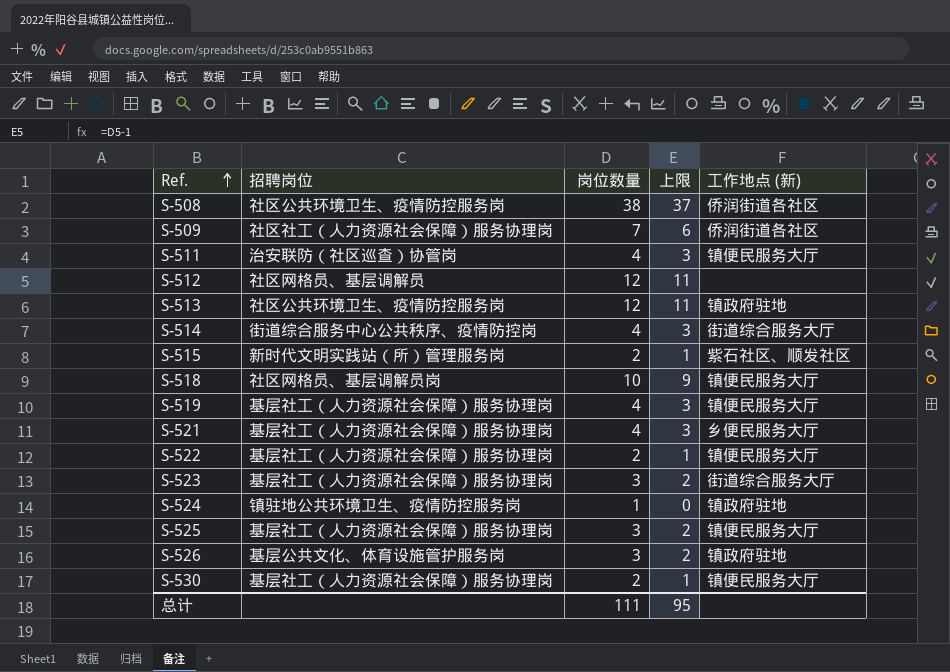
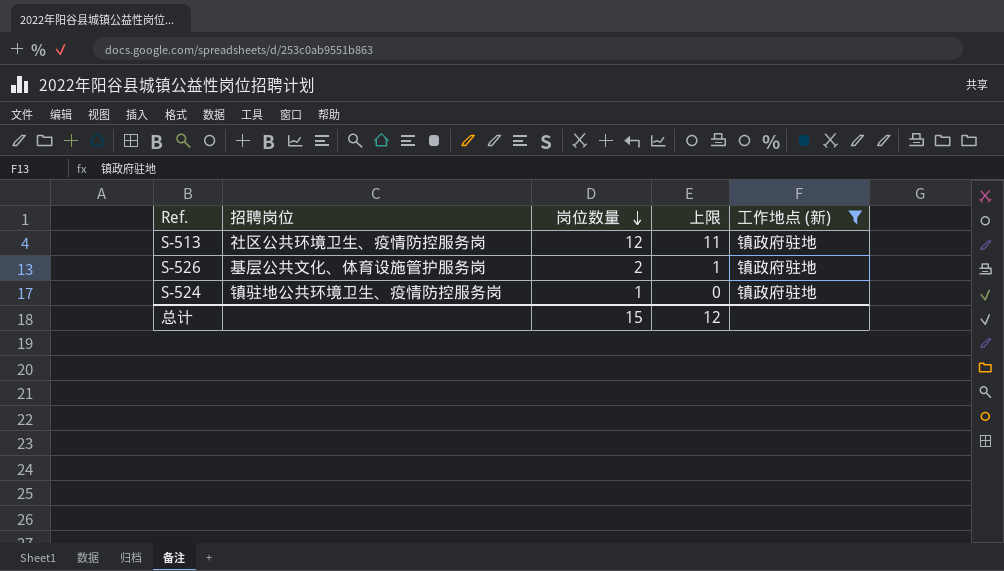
filter: none -> 工作地点 (新) = 镇政府驻地
row order: Ref. ascending -> 岗位数量 descending
S-526 | 岗位数量: 3 -> 2
S-526 | 上限: 2 -> 1
总计 | 岗位数量: 111 -> 15
总计 | 上限: 95 -> 12

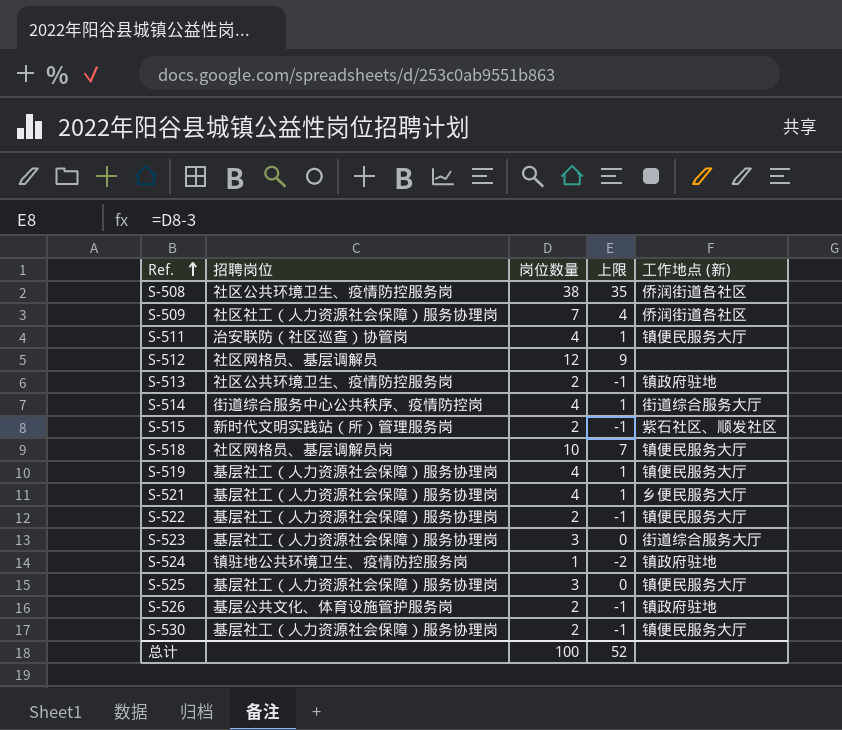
filter: 工作地点 (新) = 镇政府驻地 -> none
row order: 岗位数量 descending -> Ref. ascending
column 上限 | formula: [岗位数量] - 1 -> [岗位数量] - 3
S-513 | 岗位数量: 12 -> 2
总计 | 岗位数量: 15 -> 100
总计 | 上限: 12 -> 52

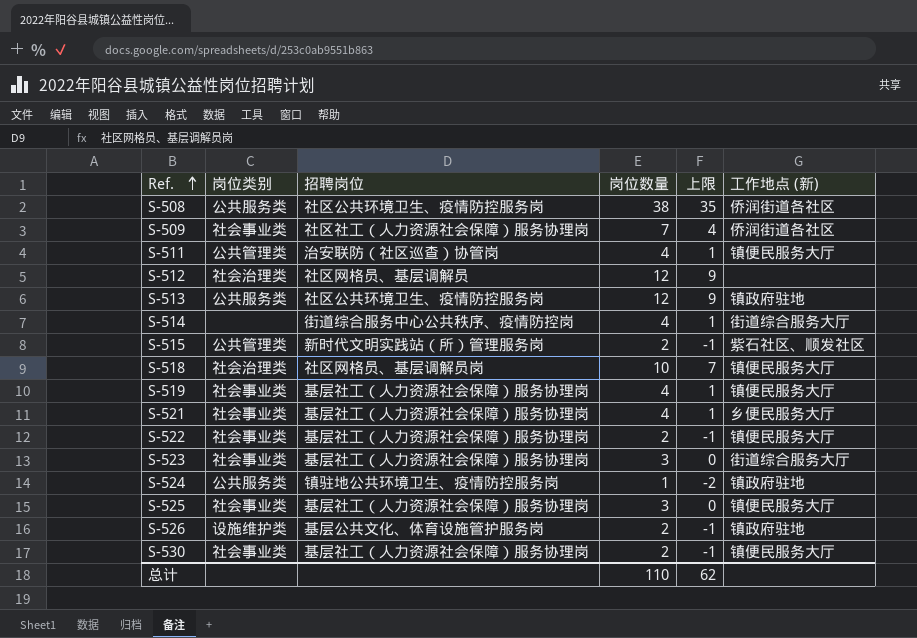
column 岗位类别 | position: none -> 2
S-513 | 岗位数量: 2 -> 12
S-513 | 上限: -1 -> 9
总计 | 岗位数量: 100 -> 110
总计 | 上限: 52 -> 62

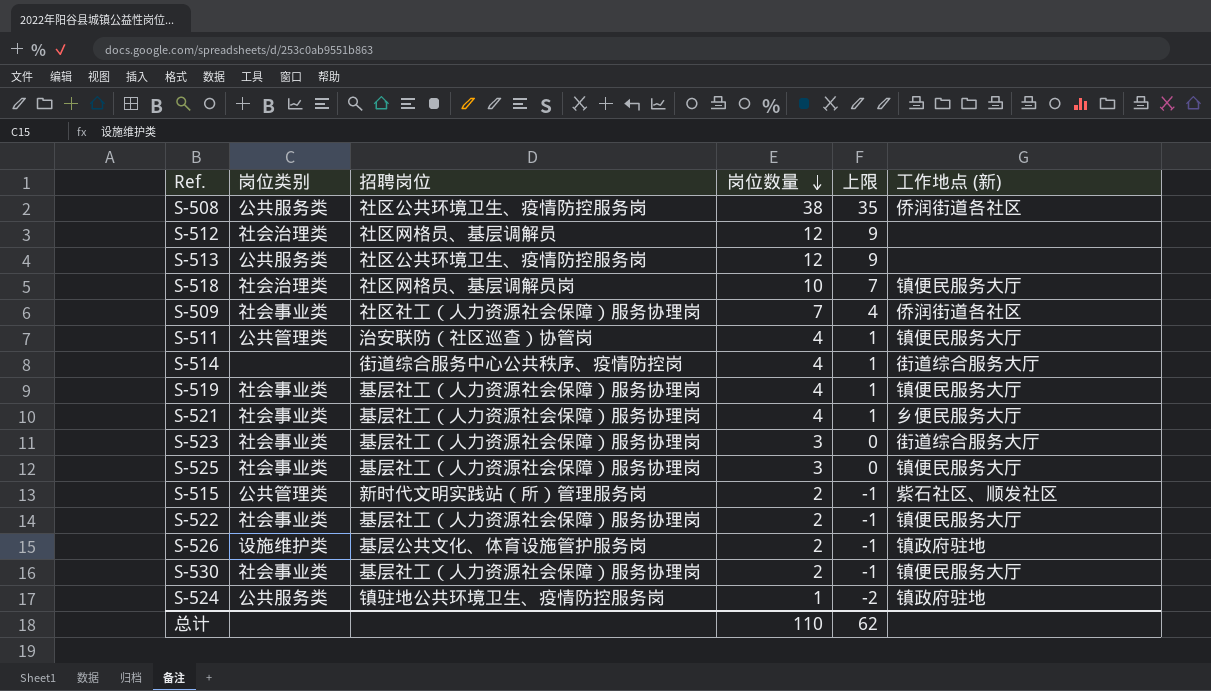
row order: Ref. ascending -> 岗位数量 descending
S-513 | 工作地点 (新): 镇政府驻地 -> none

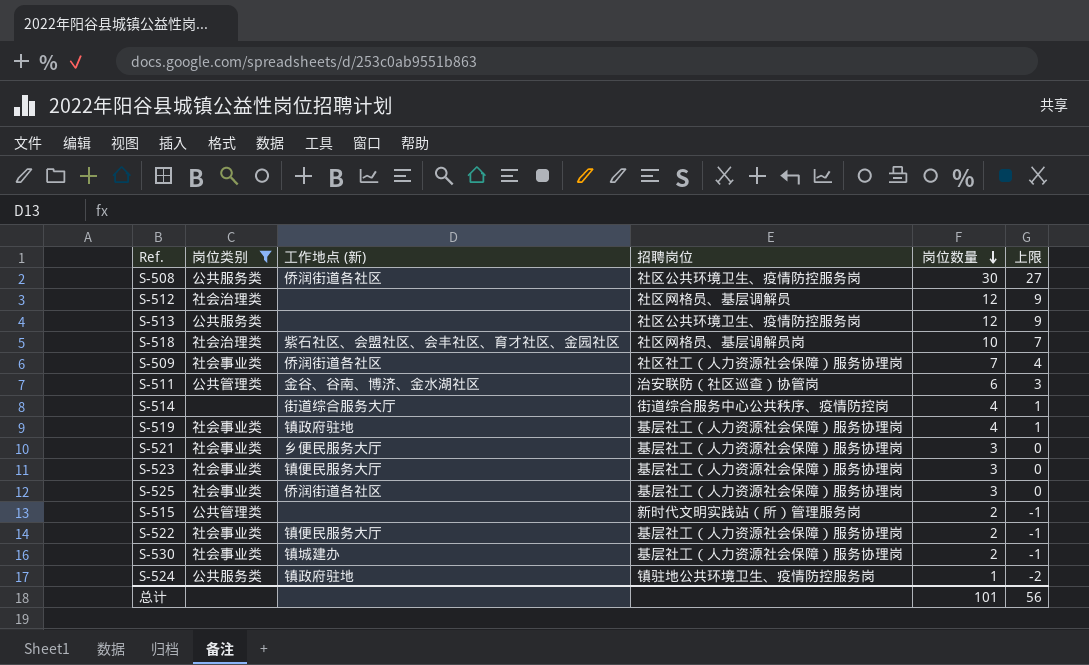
filter: none -> 岗位类别 != 设施维护类
column 工作地点 (新) | position: 6 -> 3
S-508 | 岗位数量: 38 -> 30
S-508 | 上限: 35 -> 27
S-518 | 工作地点 (新): 镇便民服务大厅 -> 紫石社区、会盟社区、会丰社区、育才社区、金园社区
S-511 | 工作地点 (新): 镇便民服务大厅 -> 金谷、谷南、博济、金水湖社区
S-511 | 岗位数量: 4 -> 6
S-511 | 上限: 1 -> 3
S-519 | 工作地点 (新): 镇便民服务大厅 -> 镇政府驻地
S-521 | 岗位数量: 4 -> 3
S-521 | 上限: 1 -> 0
S-523 | 工作地点 (新): 街道综合服务大厅 -> 镇便民服务大厅
S-525 | 工作地点 (新): 镇便民服务大厅 -> 侨润街道各社区
S-515 | 工作地点 (新): 紫石社区、顺发社区 -> none
S-530 | 工作地点 (新): 镇便民服务大厅 -> 镇城建办
总计 | 岗位数量: 110 -> 101
总计 | 上限: 62 -> 56

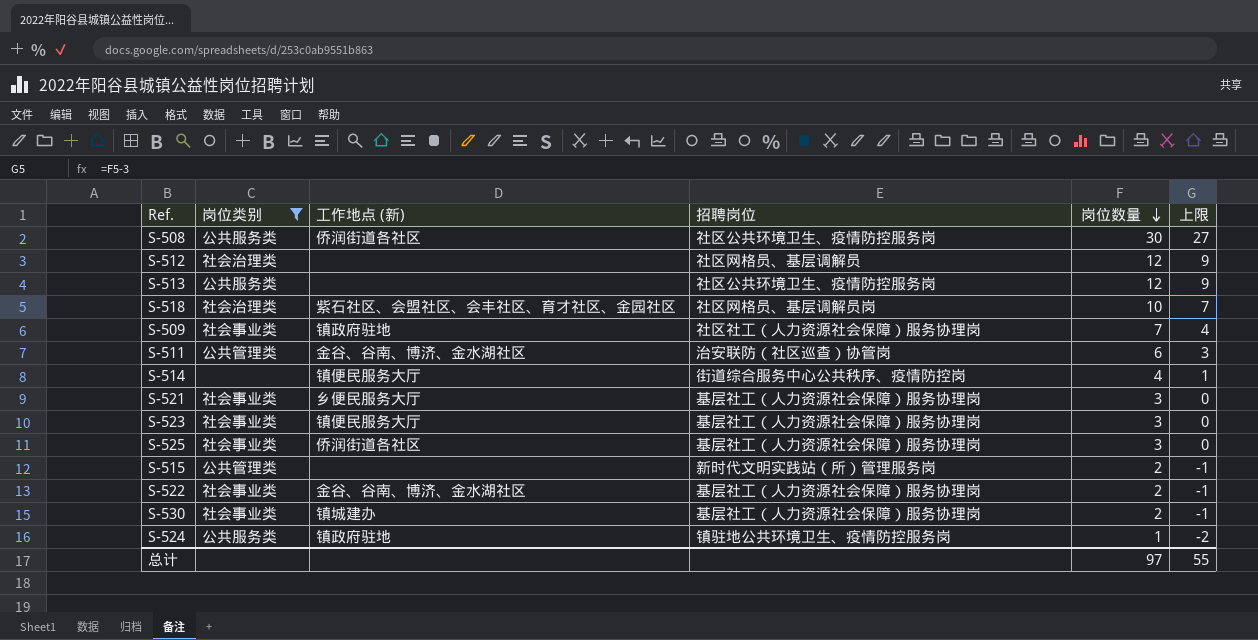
row S-519: 社会事业类 | 镇政府驻地 | 基层社工（人力资源社会保障）服务协理岗 | 4 | 1 -> none
S-509 | 工作地点 (新): 侨润街道各社区 -> 镇政府驻地
S-514 | 工作地点 (新): 街道综合服务大厅 -> 镇便民服务大厅
S-522 | 工作地点 (新): 镇便民服务大厅 -> 金谷、谷南、博济、金水湖社区
总计 | 岗位数量: 101 -> 97
总计 | 上限: 56 -> 55

